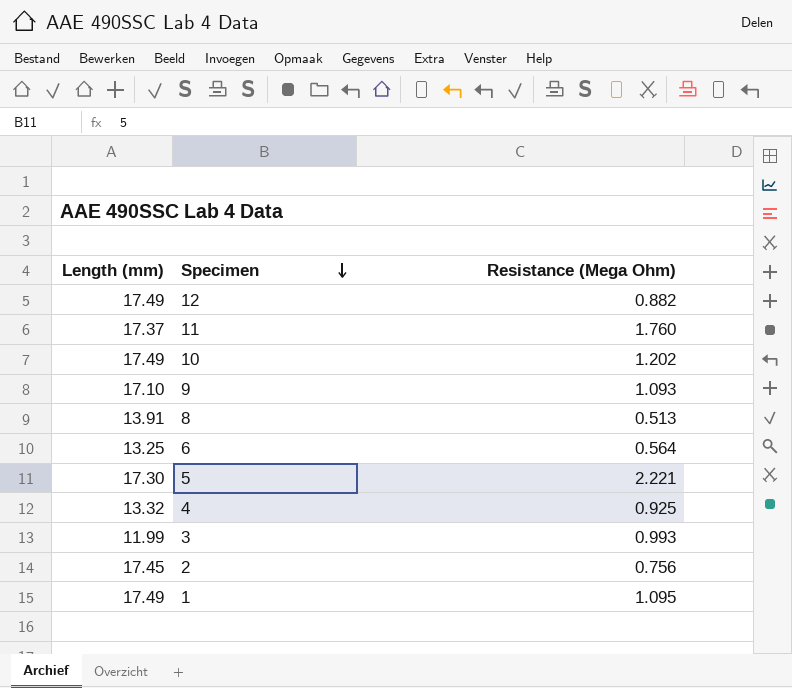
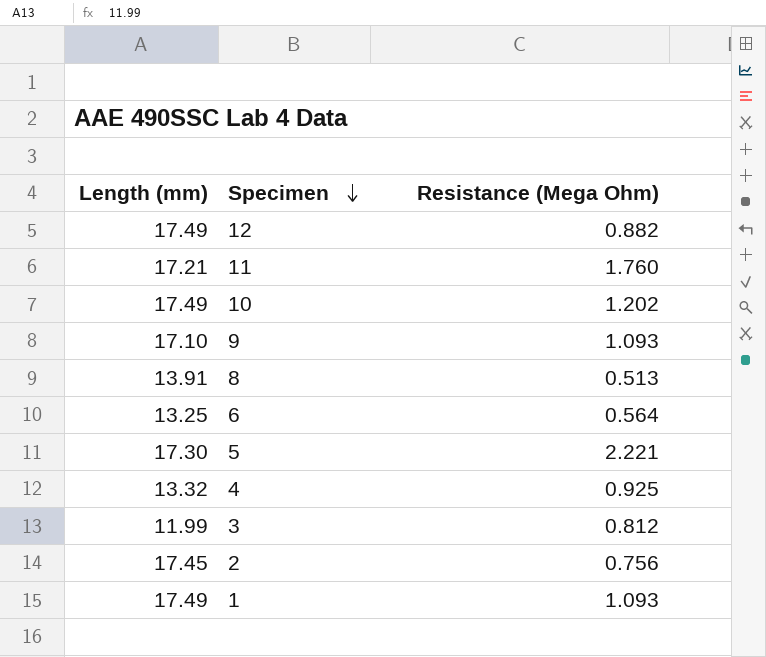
11 | Length (mm): 17.37 -> 17.21
3 | Resistance (Mega Ohm): 0.993 -> 0.812
1 | Resistance (Mega Ohm): 1.095 -> 1.093

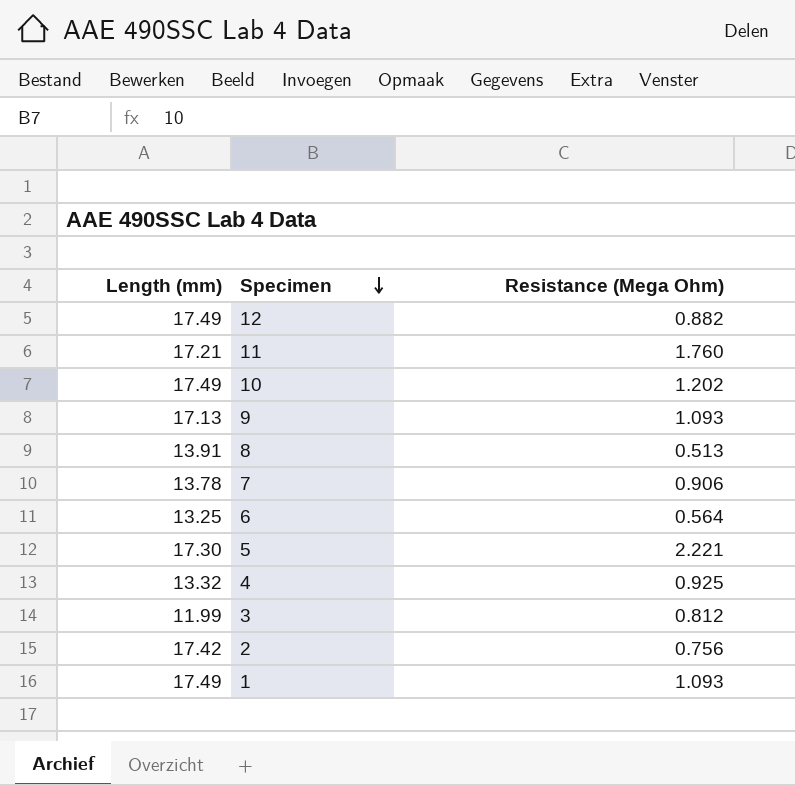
9 | Length (mm): 17.10 -> 17.13
row 7: none -> 13.78 | 0.906
2 | Length (mm): 17.45 -> 17.42

